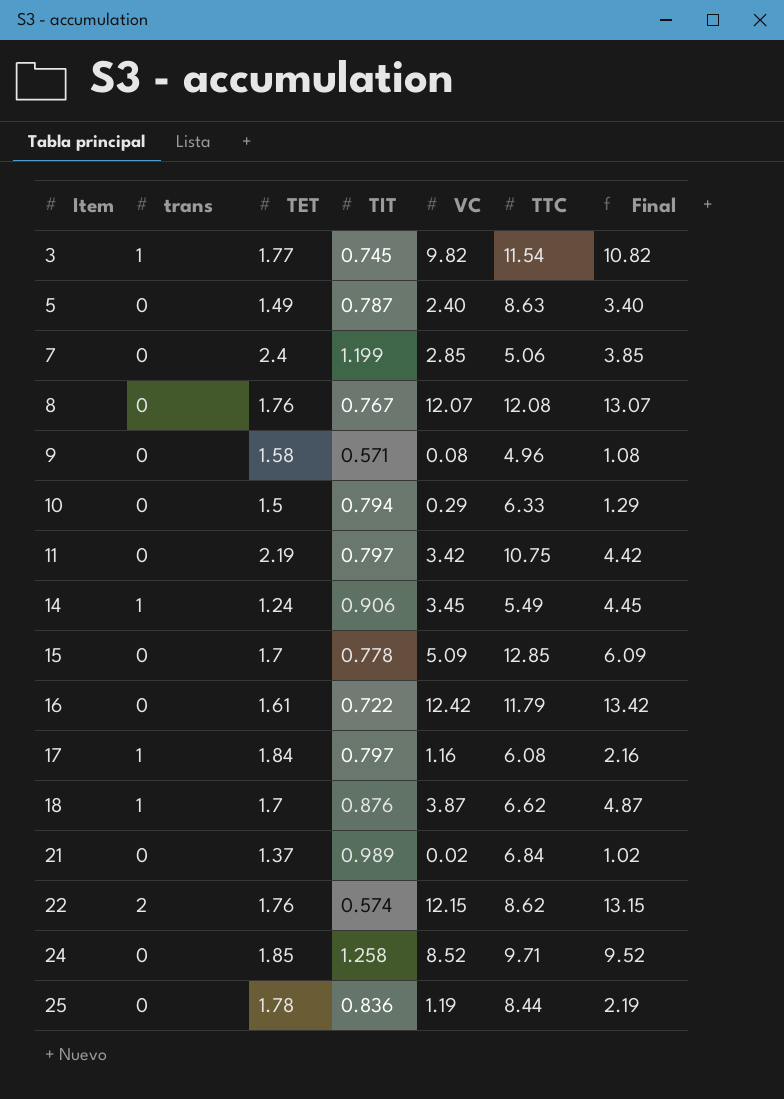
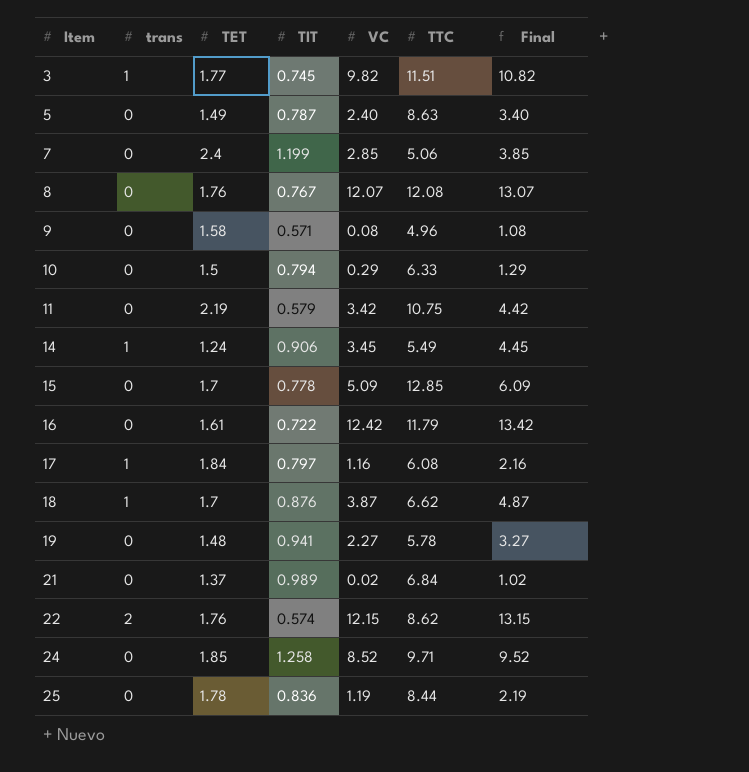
3 | TTC: 11.54 -> 11.51
11 | TIT: 0.797 -> 0.579
row 19: none -> 0 | 1.48 | 0.941 | 2.27 | 5.78 | 3.27

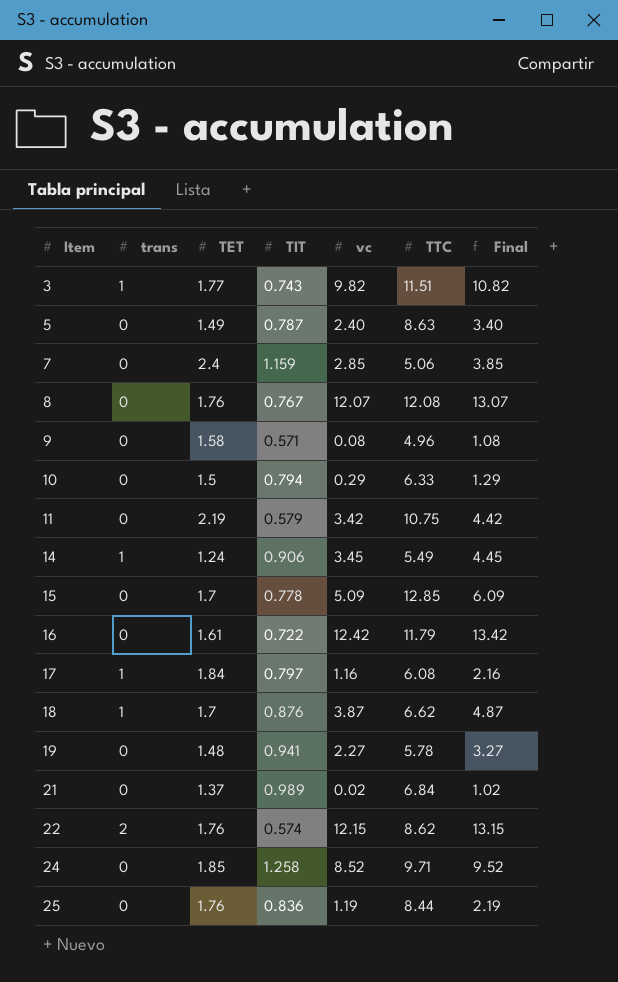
column name: VC -> vc
3 | TIT: 0.745 -> 0.743
7 | TIT: 1.199 -> 1.159
25 | TET: 1.78 -> 1.76

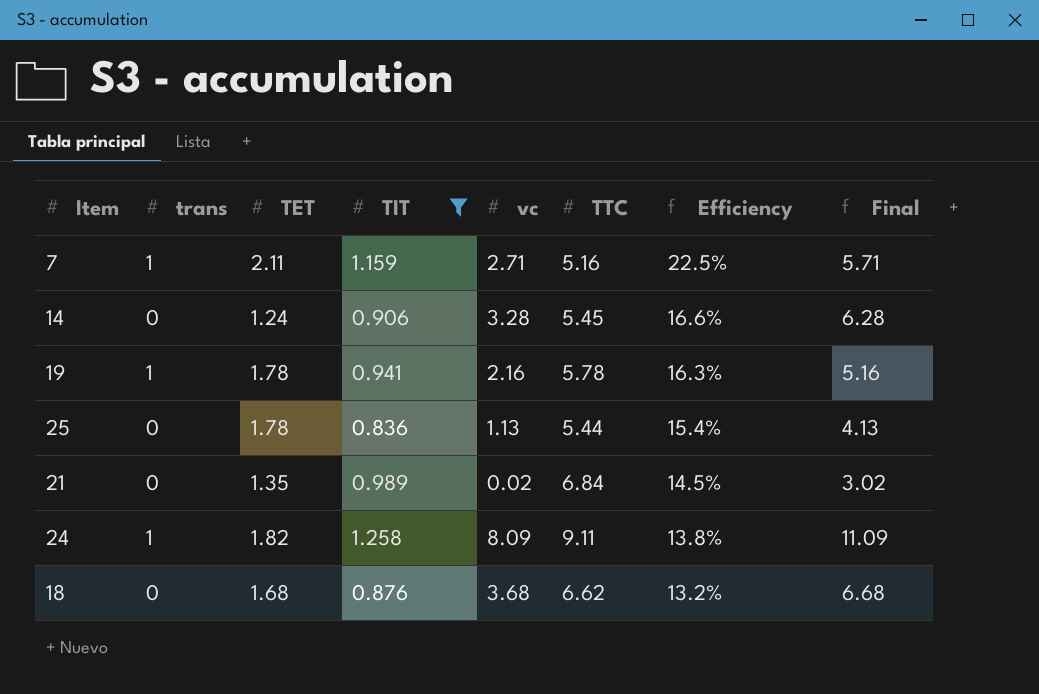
filter: none -> TIT >= 0.836
row order: Item ascending -> Efficiency descending
column Efficiency | formula: none -> [TIT] / [TTC]
column Final | formula: [vc] + 1 -> [vc] + 3
7 | trans: 0 -> 1
7 | TET: 2.4 -> 2.11
7 | vc: 2.85 -> 2.71
7 | TTC: 5.06 -> 5.16
14 | trans: 1 -> 0
14 | vc: 3.45 -> 3.28
14 | TTC: 5.49 -> 5.45
19 | trans: 0 -> 1
19 | TET: 1.48 -> 1.78
19 | vc: 2.27 -> 2.16
25 | TET: 1.76 -> 1.78
25 | vc: 1.19 -> 1.13
25 | TTC: 8.44 -> 5.44
21 | TET: 1.37 -> 1.35
24 | trans: 0 -> 1
24 | TET: 1.85 -> 1.82
24 | vc: 8.52 -> 8.09
24 | TTC: 9.71 -> 9.11
18 | trans: 1 -> 0
18 | TET: 1.7 -> 1.68
18 | vc: 3.87 -> 3.68

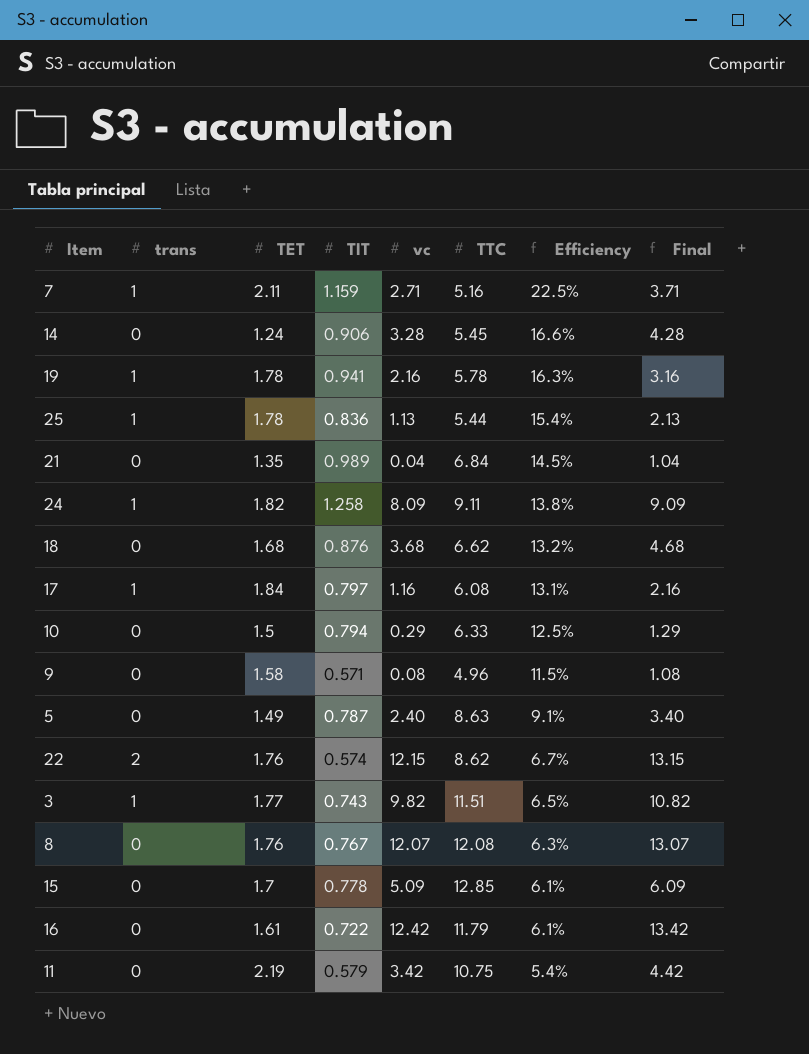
filter: TIT >= 0.836 -> none
column Final | formula: [vc] + 3 -> [vc] + 1
25 | trans: 0 -> 1
21 | vc: 0.02 -> 0.04

